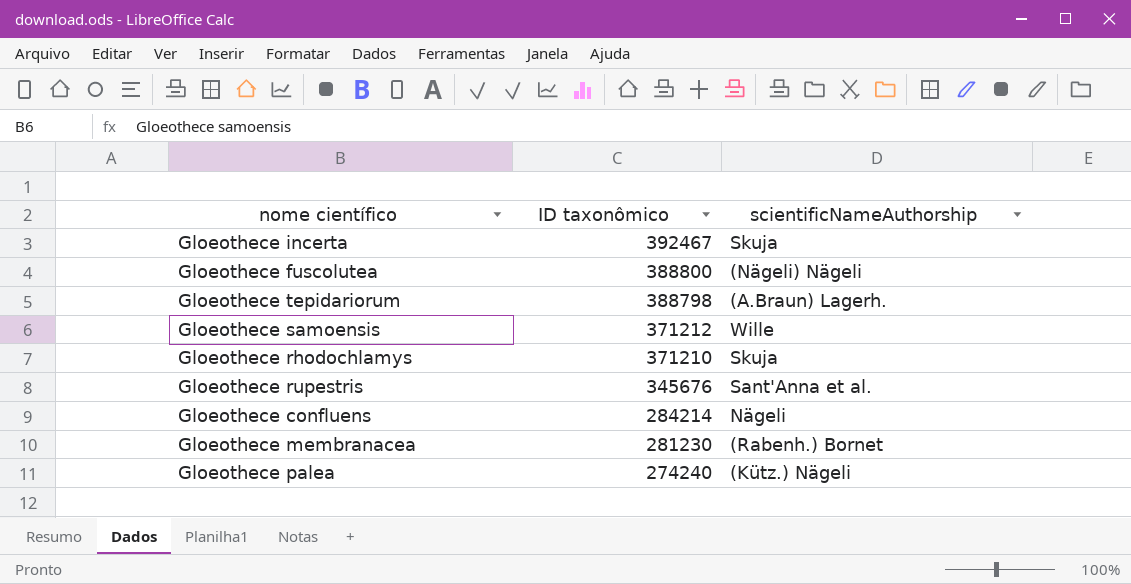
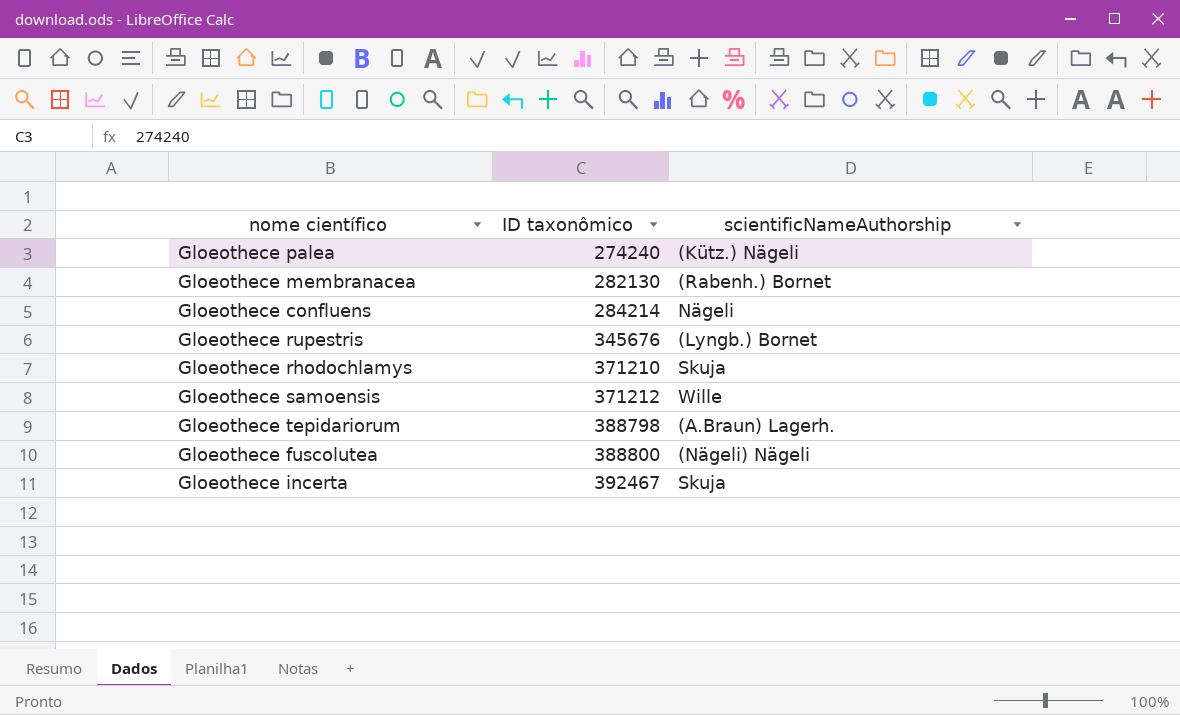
row order: ID taxonômico descending -> ID taxonômico ascending
Gloeothece membranacea | ID taxonômico: 281230 -> 282130
Gloeothece rupestris | scientificNameAuthorship: Sant'Anna et al. -> (Lyngb.) Bornet

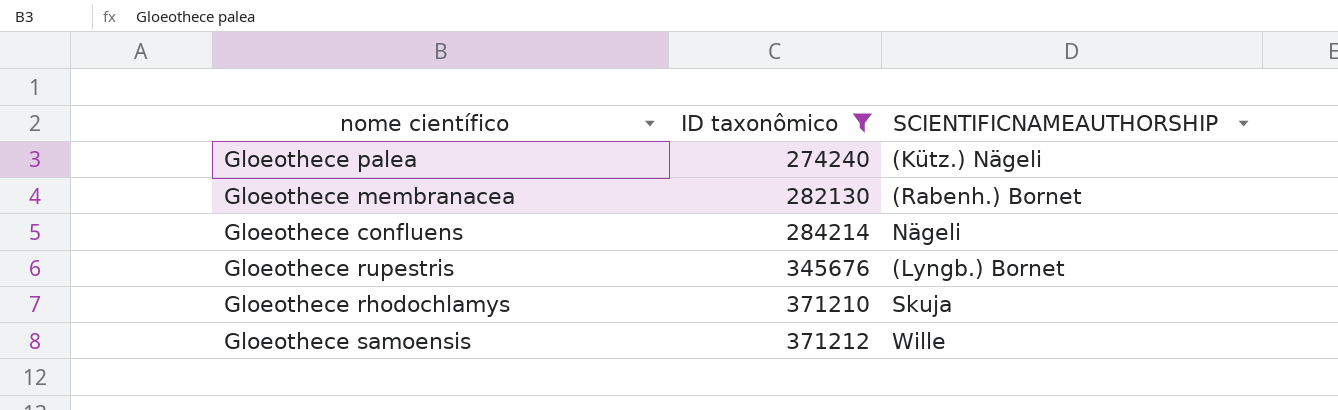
filter: none -> ID taxonômico <= 371212
column name: scientificNameAuthorship -> SCIENTIFICNAMEAUTHORSHIP

